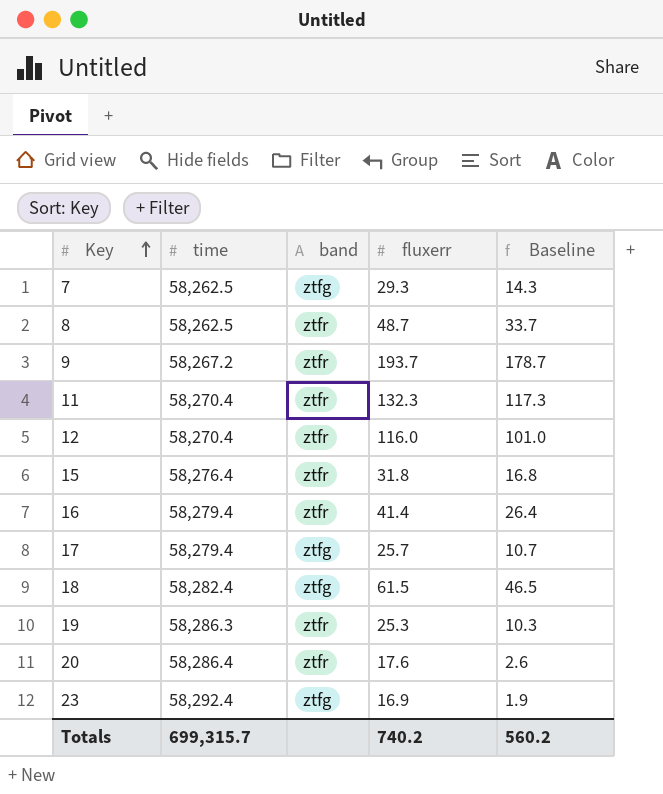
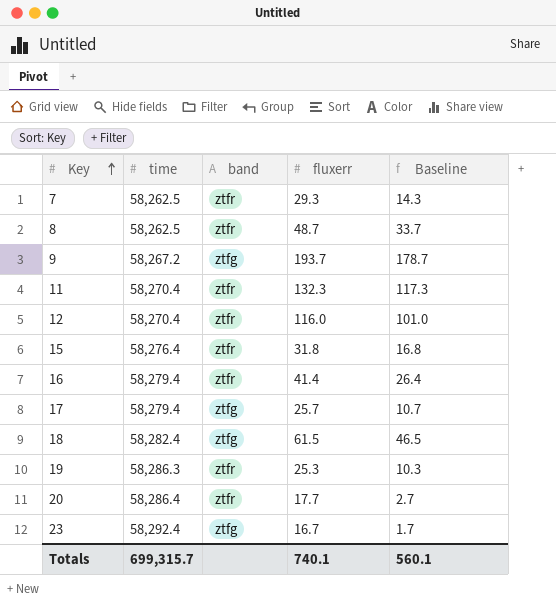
7 | band: ztfg -> ztfr
9 | band: ztfr -> ztfg
20 | fluxerr: 17.6 -> 17.7
20 | Baseline: 2.6 -> 2.7
23 | fluxerr: 16.9 -> 16.7
23 | Baseline: 1.9 -> 1.7
Totals | fluxerr: 740.2 -> 740.1
Totals | Baseline: 560.2 -> 560.1

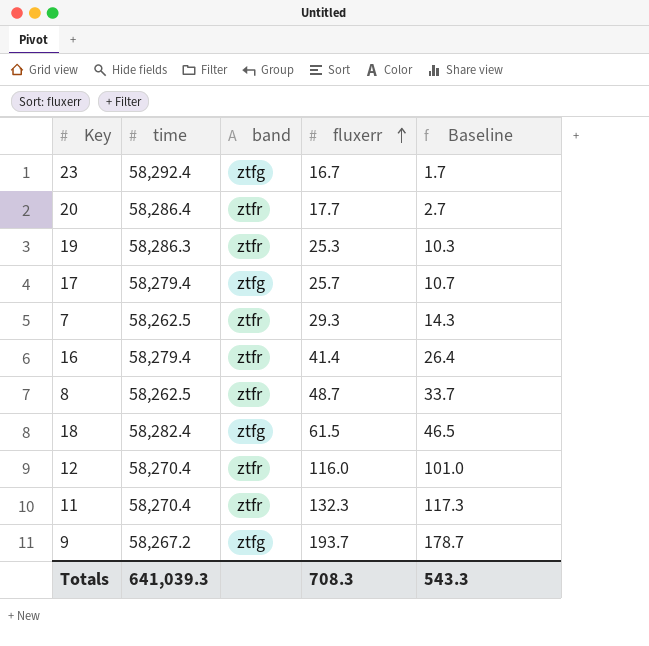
row order: Key ascending -> fluxerr ascending
row 15: 58,276.4 | ztfr | 31.8 | 16.8 -> none
Totals | time: 699,315.7 -> 641,039.3
Totals | fluxerr: 740.1 -> 708.3
Totals | Baseline: 560.1 -> 543.3

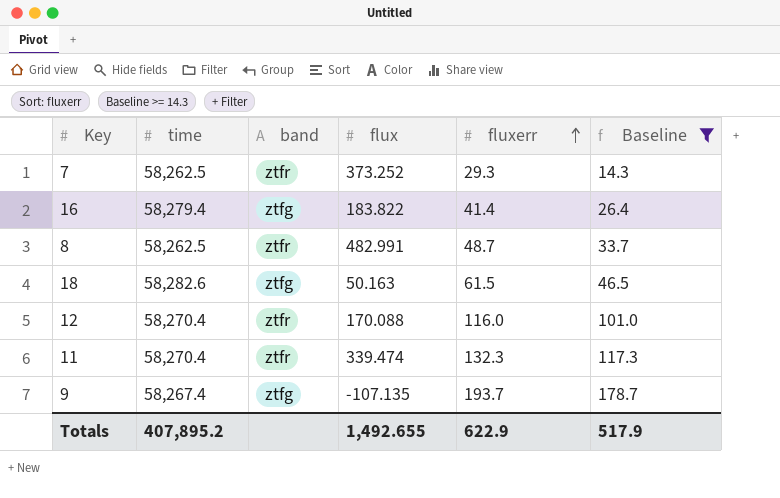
filter: none -> Baseline >= 14.3
column flux | position: none -> 4
16 | band: ztfr -> ztfg
18 | time: 58,282.4 -> 58,282.6
9 | time: 58,267.2 -> 58,267.4
Totals | time: 641,039.3 -> 407,895.2
Totals | fluxerr: 708.3 -> 622.9
Totals | Baseline: 543.3 -> 517.9

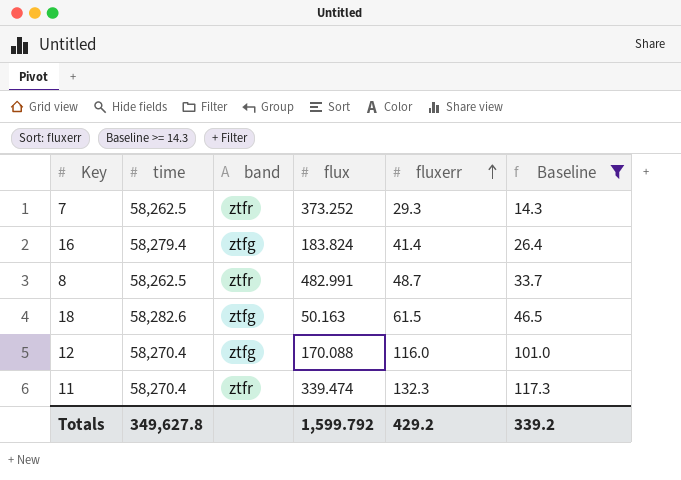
row 9: 58,267.4 | ztfg | -107.135 | 193.7 | 178.7 -> none
16 | flux: 183.822 -> 183.824
12 | band: ztfr -> ztfg
Totals | time: 407,895.2 -> 349,627.8
Totals | flux: 1,492.655 -> 1,599.792
Totals | fluxerr: 622.9 -> 429.2
Totals | Baseline: 517.9 -> 339.2

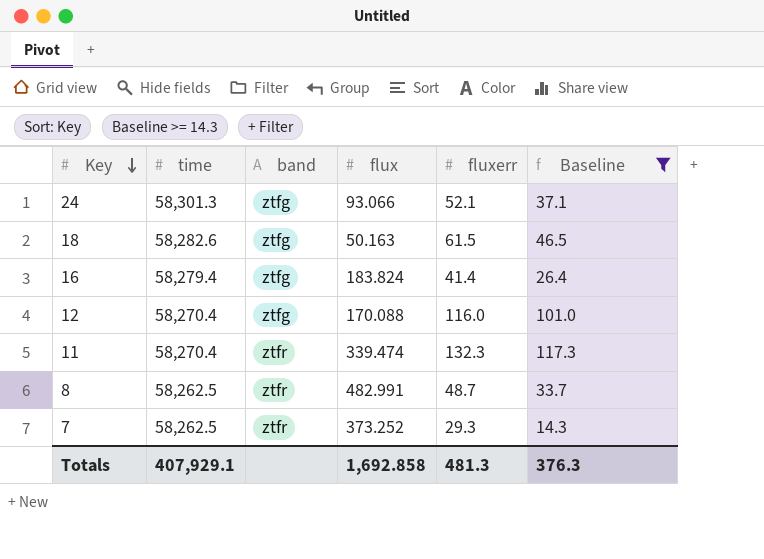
row order: fluxerr ascending -> Key descending
row 24: none -> 58,301.3 | ztfg | 93.066 | 52.1 | 37.1
Totals | time: 349,627.8 -> 407,929.1
Totals | flux: 1,599.792 -> 1,692.858
Totals | fluxerr: 429.2 -> 481.3
Totals | Baseline: 339.2 -> 376.3

